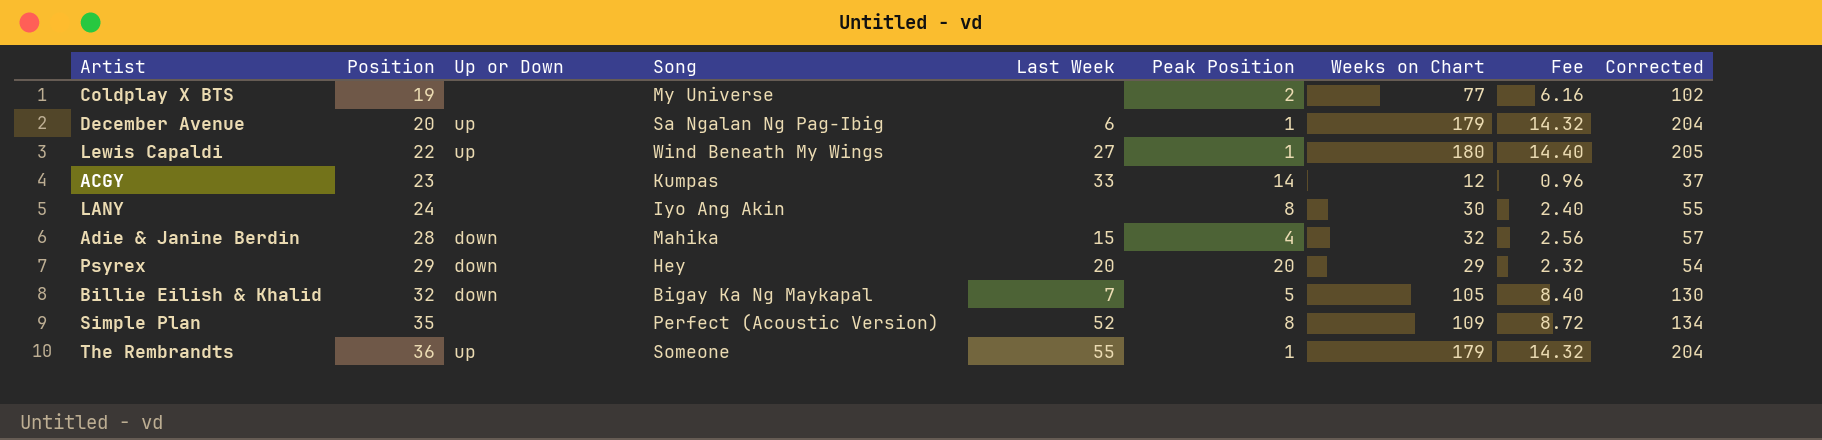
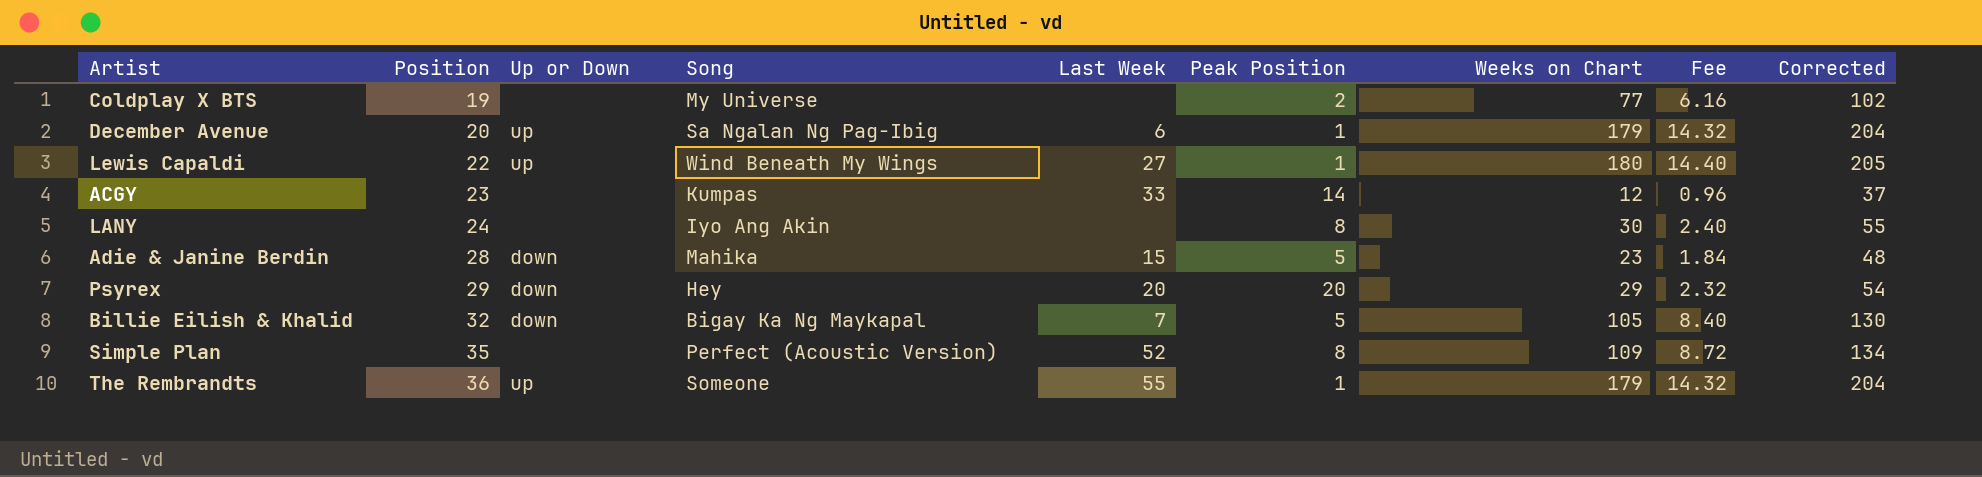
Adie & Janine Berdin | Peak Position: 4 -> 5
Adie & Janine Berdin | Weeks on Chart: 32 -> 23
Adie & Janine Berdin | Fee: 2.56 -> 1.84
Adie & Janine Berdin | Corrected: 57 -> 48

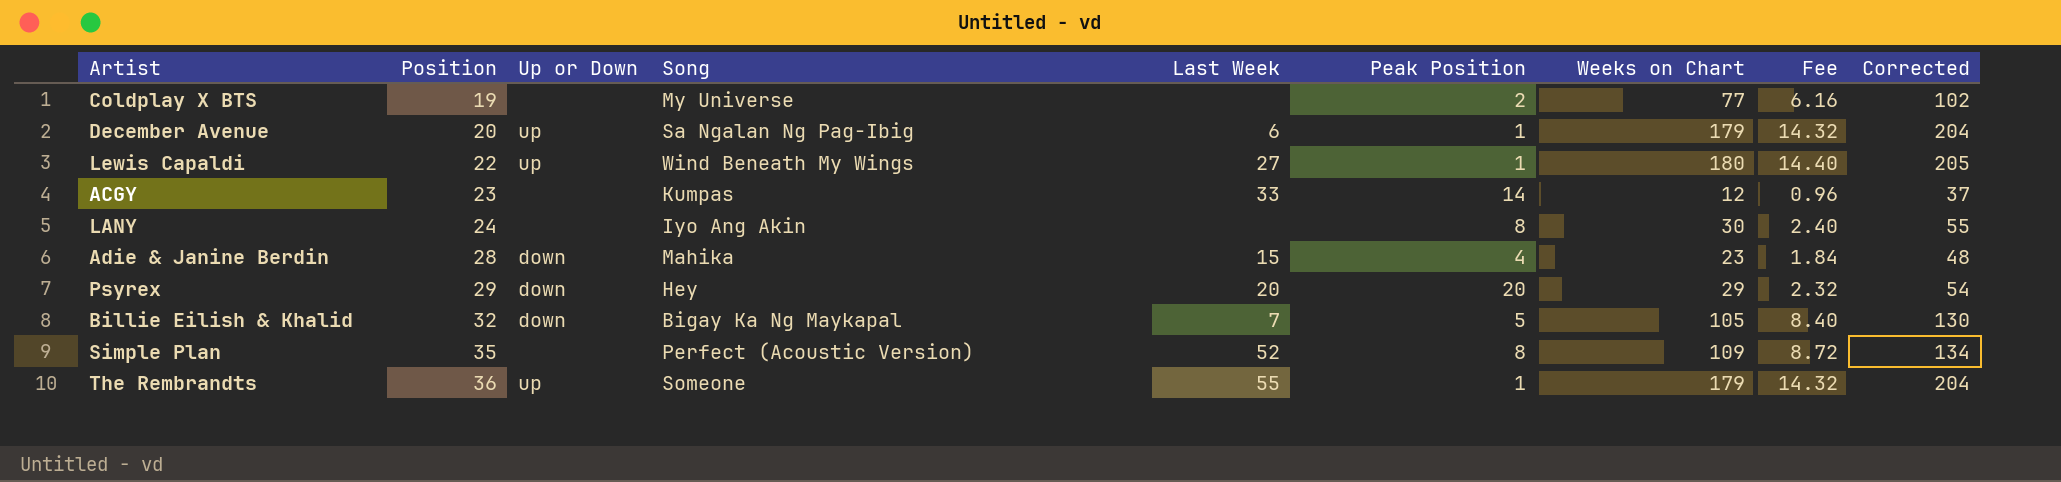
Adie & Janine Berdin | Peak Position: 5 -> 4

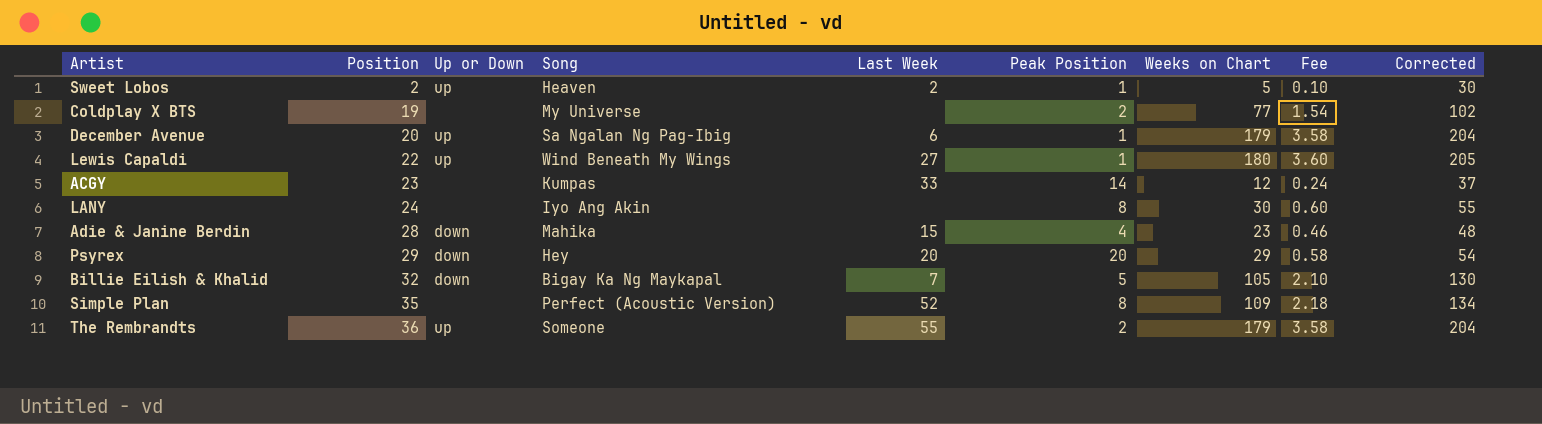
column Fee | formula: [Weeks on Chart] * 0.08 -> [Weeks on Chart] * 0.02
row Sweet Lobos: none -> 2 | up | Heaven | 2 | 1 | 5 | 0.10 | 30
The Rembrandts | Peak Position: 1 -> 2

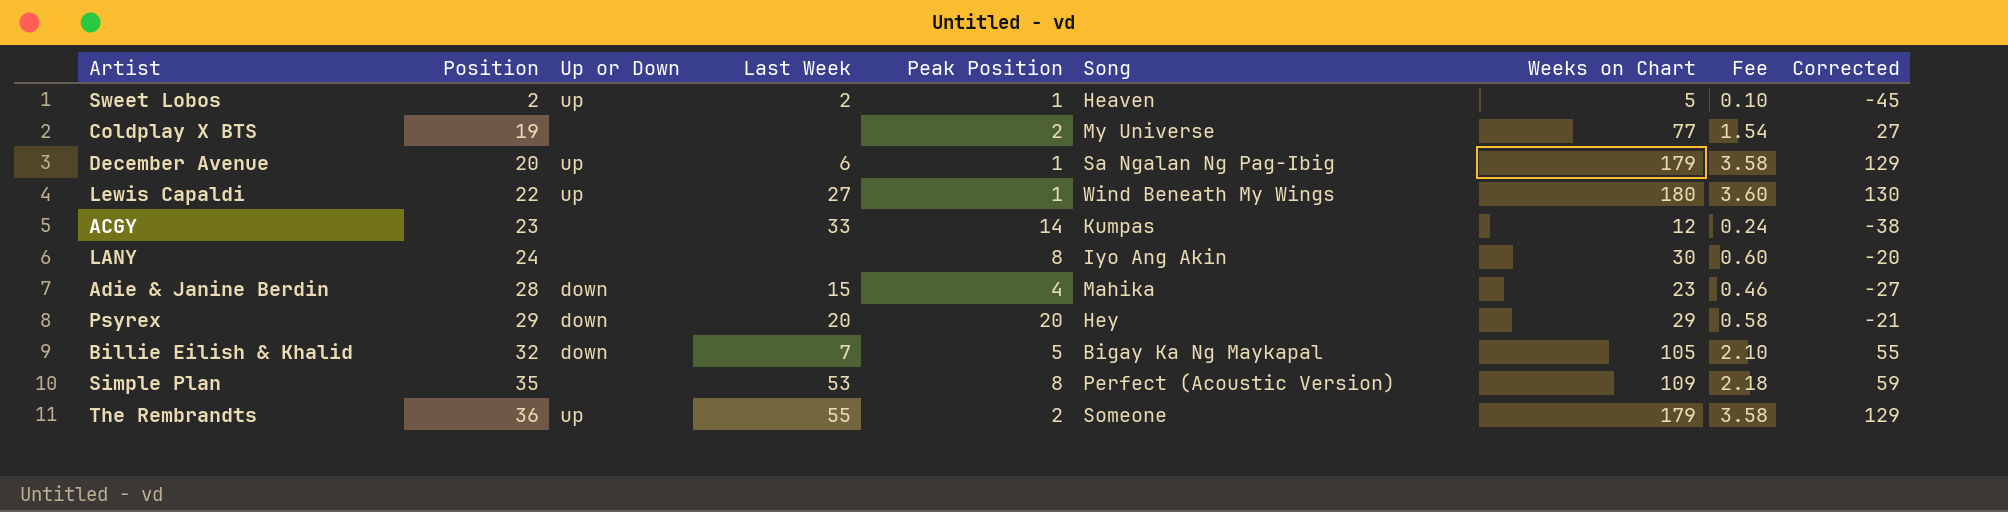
column Song | position: 4 -> 6
column Corrected | formula: [Weeks on Chart] + 25 -> [Weeks on Chart] - 50
Simple Plan | Last Week: 52 -> 53

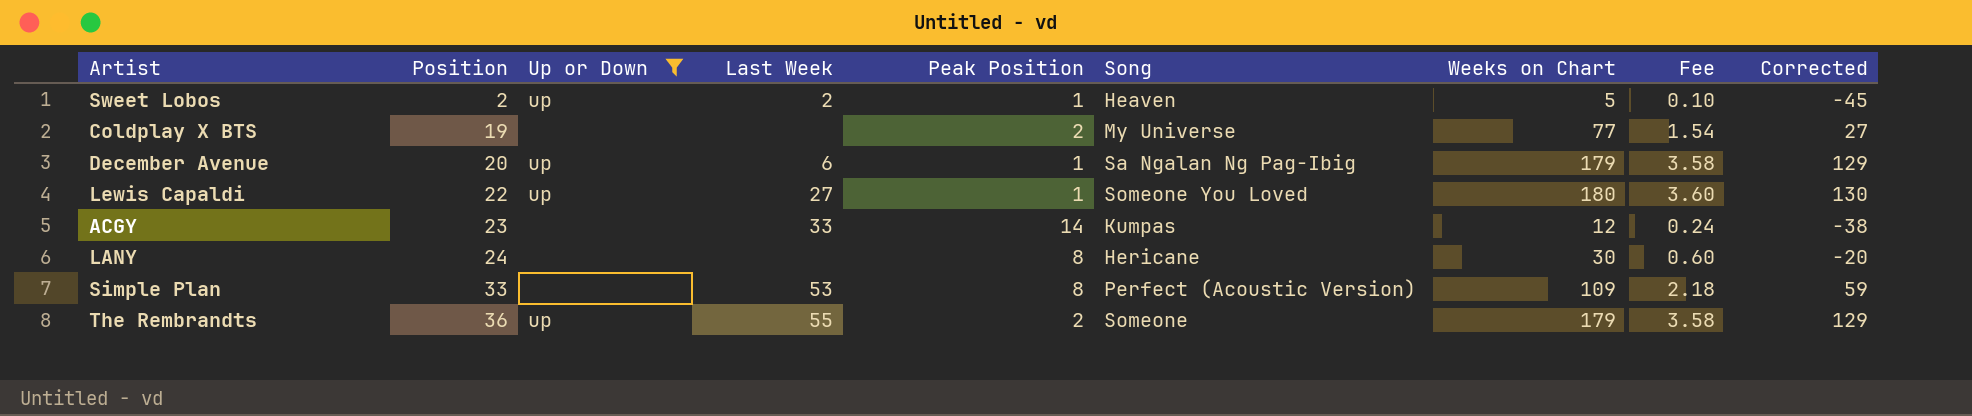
filter: none -> Up or Down != down
Lewis Capaldi | Song: Wind Beneath My Wings -> Someone You Loved
LANY | Song: Iyo Ang Akin -> Hericane
Simple Plan | Position: 35 -> 33

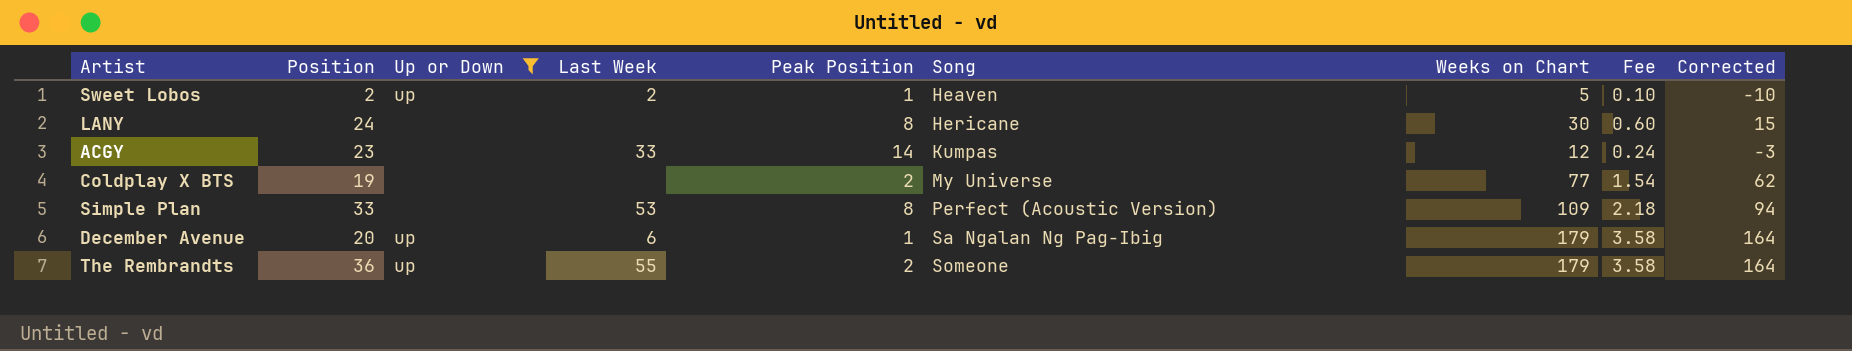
row order: Position ascending -> Song ascending
column Corrected | formula: [Weeks on Chart] - 50 -> [Weeks on Chart] - 15
row Lewis Capaldi: 22 | up | 27 | 1 | Someone You Loved | 180 | 3.60 | 130 -> none

